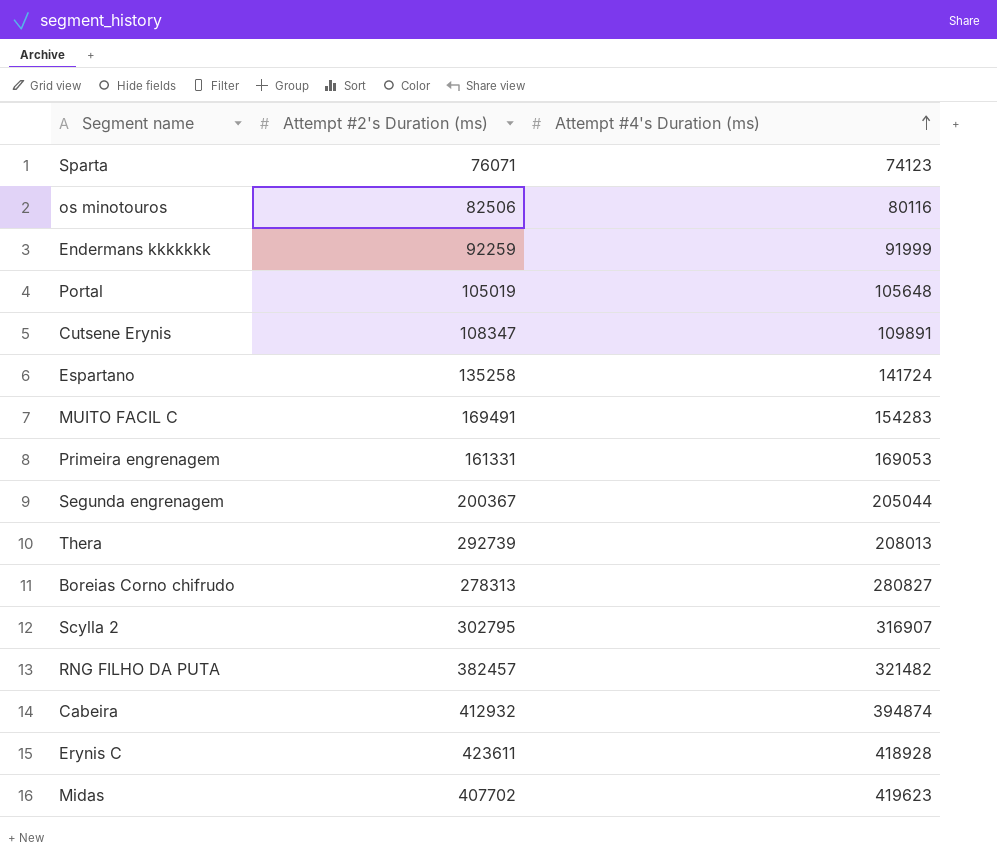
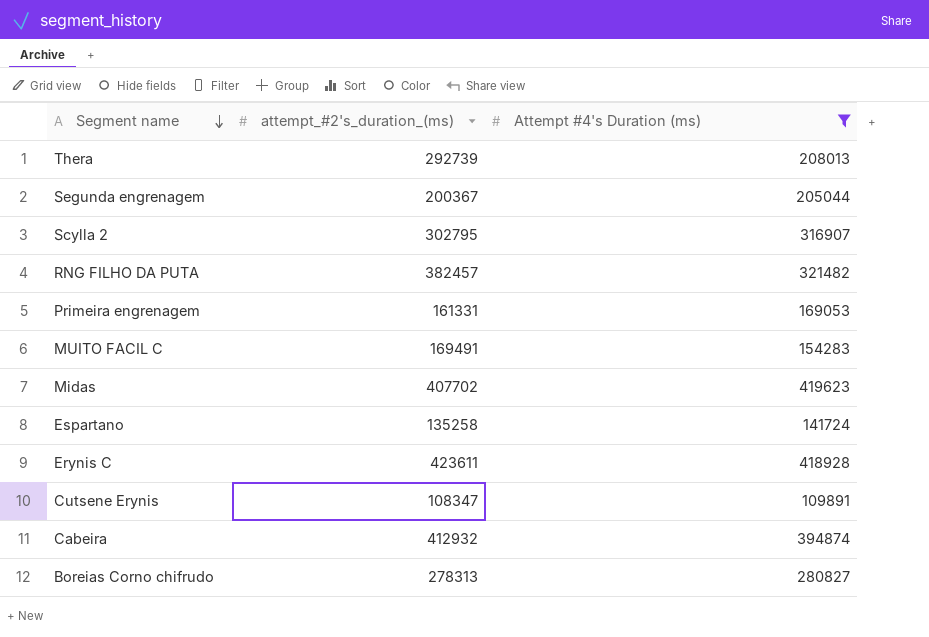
filter: none -> Attempt #4's Duration (ms) >= 109891
row order: Attempt #4's Duration (ms) ascending -> Segment name descending
column name: Attempt #2's Duration (ms) -> attempt_#2's_duration_(ms)

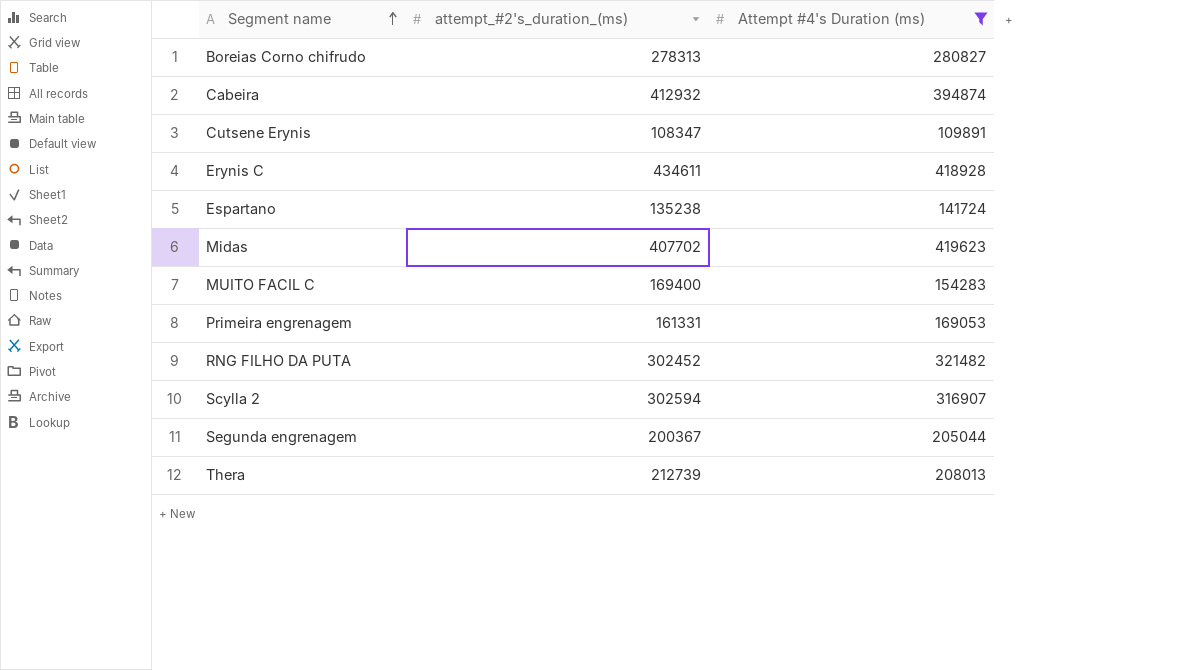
row order: Segment name descending -> Segment name ascending
Erynis C | attempt_#2's_duration_(ms): 423611 -> 434611
Espartano | attempt_#2's_duration_(ms): 135258 -> 135238
MUITO FACIL C | attempt_#2's_duration_(ms): 169491 -> 169400
RNG FILHO DA PUTA | attempt_#2's_duration_(ms): 382457 -> 302452
Scylla 2 | attempt_#2's_duration_(ms): 302795 -> 302594
Thera | attempt_#2's_duration_(ms): 292739 -> 212739

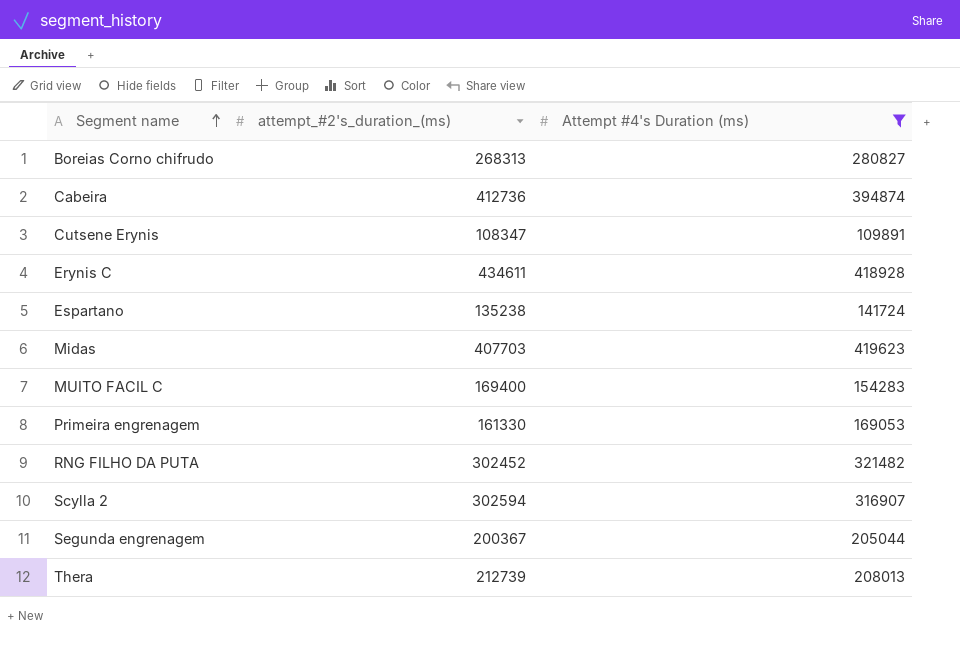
Boreias Corno chifrudo | attempt_#2's_duration_(ms): 278313 -> 268313
Cabeira | attempt_#2's_duration_(ms): 412932 -> 412736
Midas | attempt_#2's_duration_(ms): 407702 -> 407703
Primeira engrenagem | attempt_#2's_duration_(ms): 161331 -> 161330

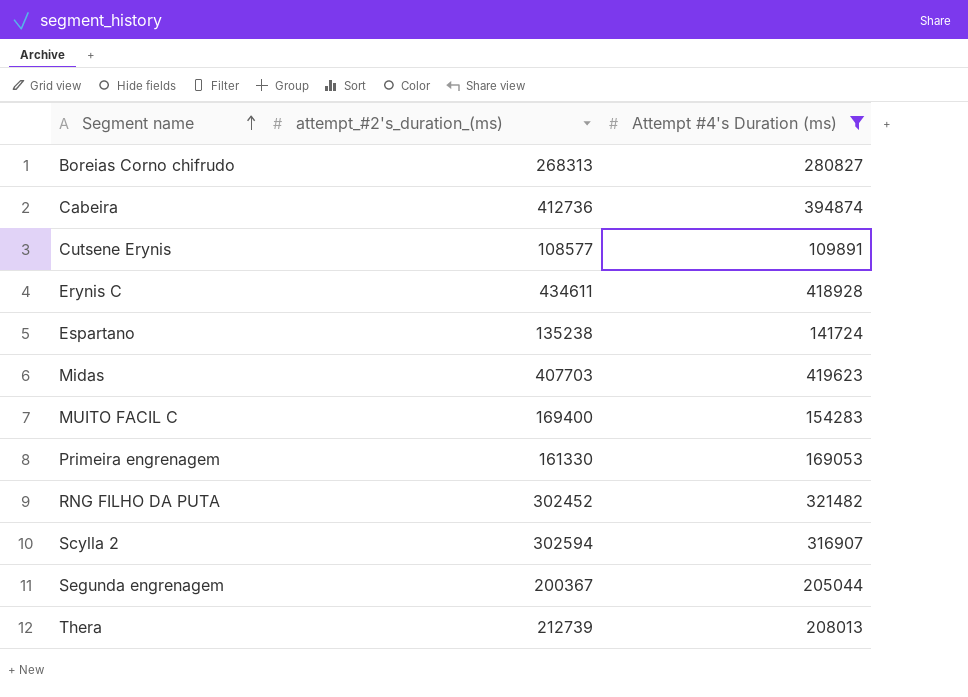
Cutsene Erynis | attempt_#2's_duration_(ms): 108347 -> 108577

